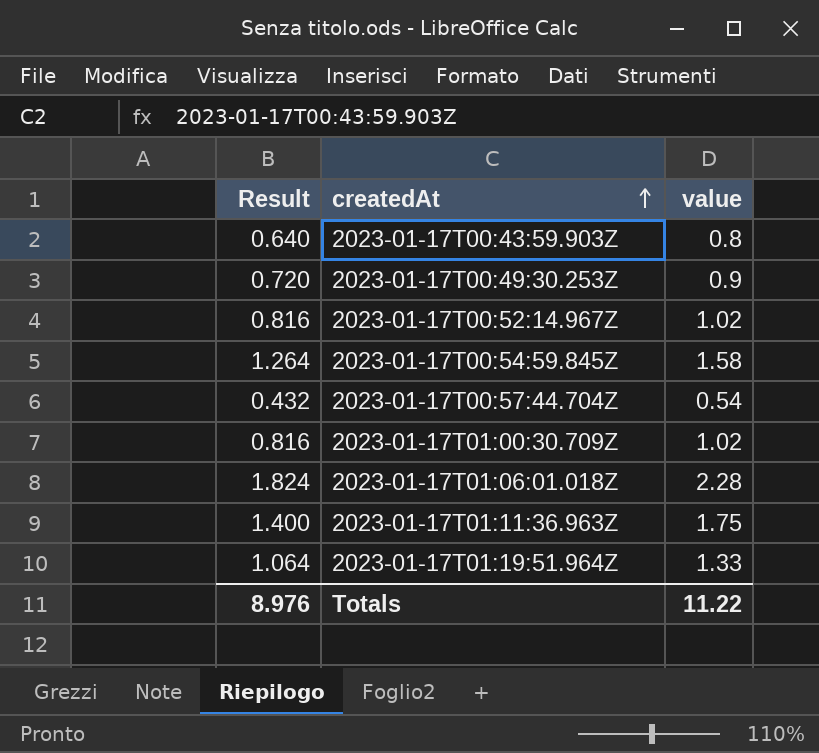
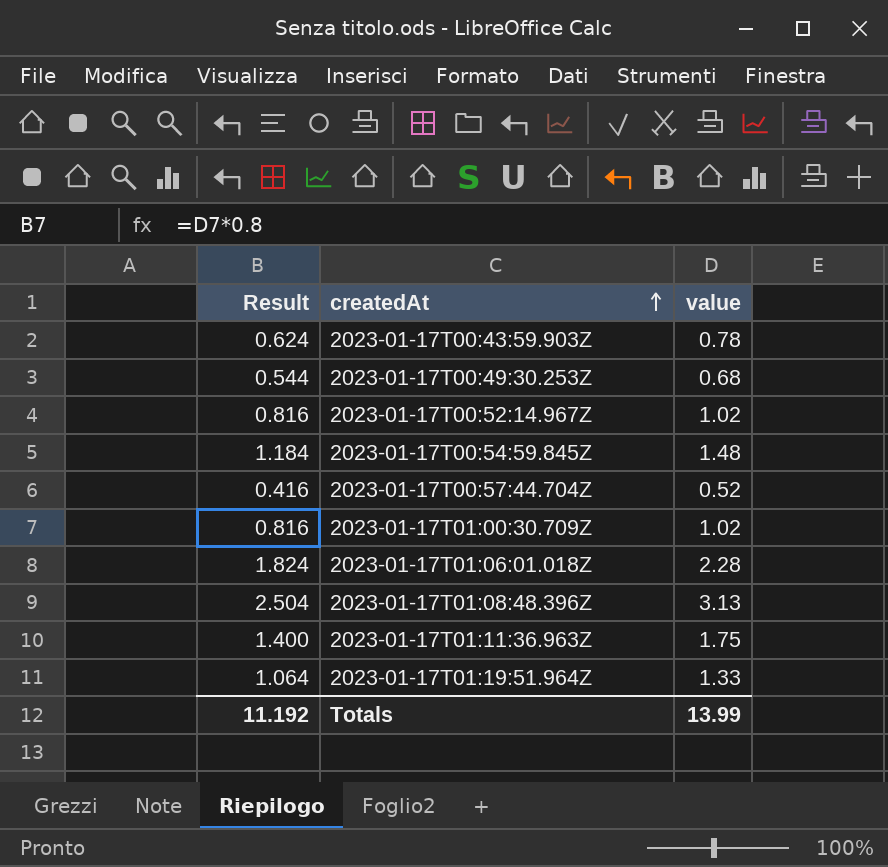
2023-01-17T00:43:59.903Z | Result: 0.640 -> 0.624
2023-01-17T00:43:59.903Z | value: 0.8 -> 0.78
2023-01-17T00:49:30.253Z | Result: 0.720 -> 0.544
2023-01-17T00:49:30.253Z | value: 0.9 -> 0.68
2023-01-17T00:54:59.845Z | Result: 1.264 -> 1.184
2023-01-17T00:54:59.845Z | value: 1.58 -> 1.48
2023-01-17T00:57:44.704Z | Result: 0.432 -> 0.416
2023-01-17T00:57:44.704Z | value: 0.54 -> 0.52
row 2023-01-17T01:08:48.396Z: none -> 2.504 | 3.13
Totals | Result: 8.976 -> 11.192
Totals | value: 11.22 -> 13.99

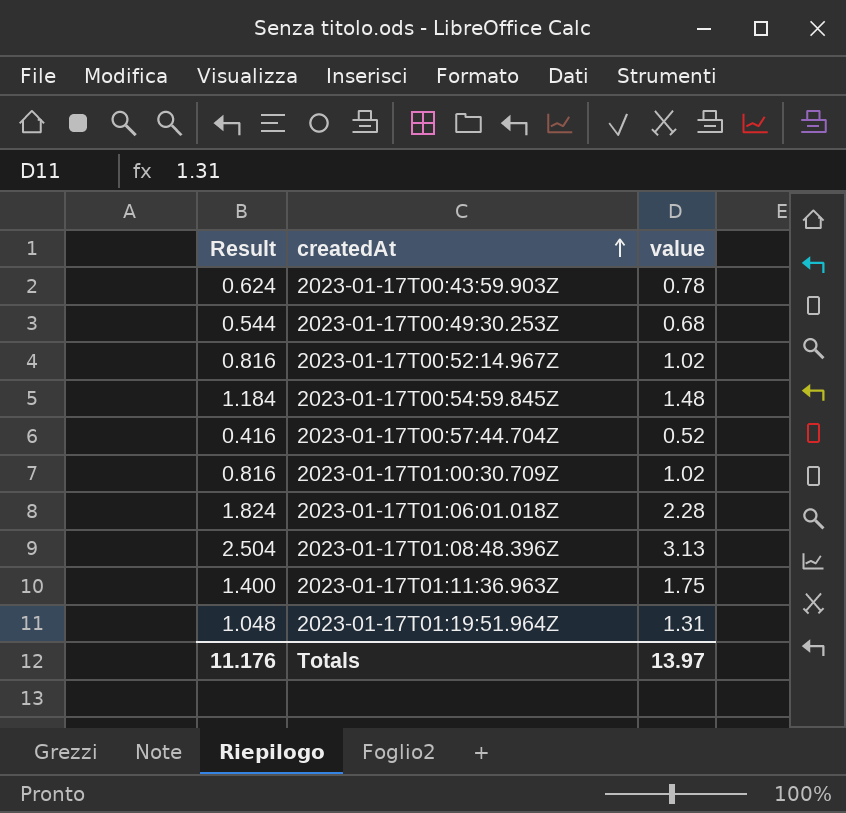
2023-01-17T01:19:51.964Z | Result: 1.064 -> 1.048
2023-01-17T01:19:51.964Z | value: 1.33 -> 1.31
Totals | Result: 11.192 -> 11.176
Totals | value: 13.99 -> 13.97

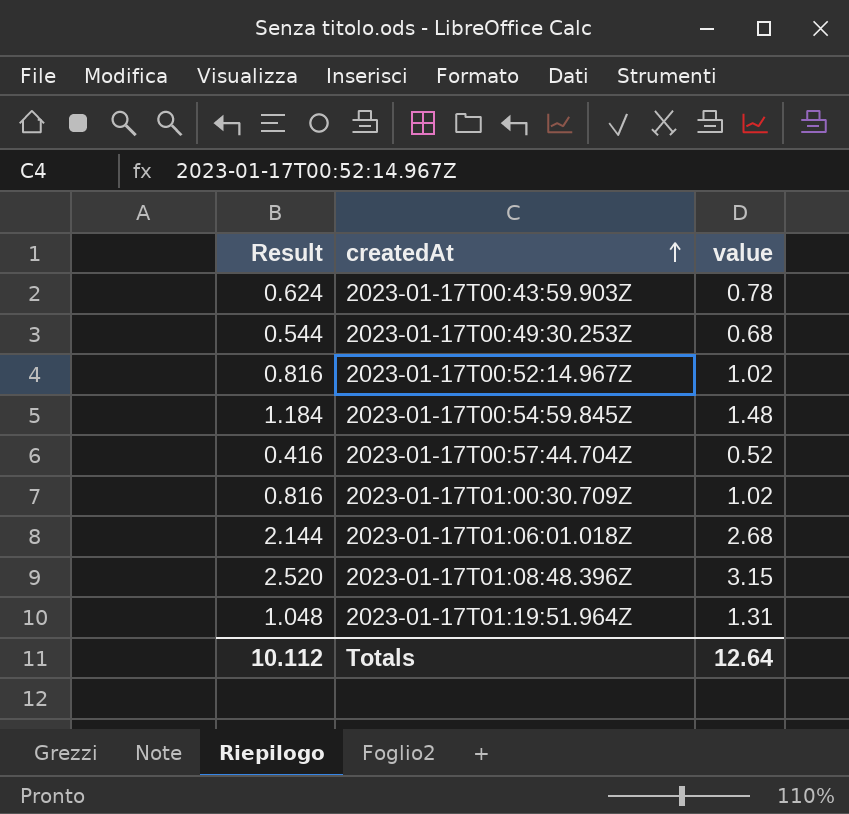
row 2023-01-17T01:11:36.963Z: 1.400 | 1.75 -> none
2023-01-17T01:06:01.018Z | Result: 1.824 -> 2.144
2023-01-17T01:06:01.018Z | value: 2.28 -> 2.68
2023-01-17T01:08:48.396Z | Result: 2.504 -> 2.520
2023-01-17T01:08:48.396Z | value: 3.13 -> 3.15
Totals | Result: 11.176 -> 10.112
Totals | value: 13.97 -> 12.64

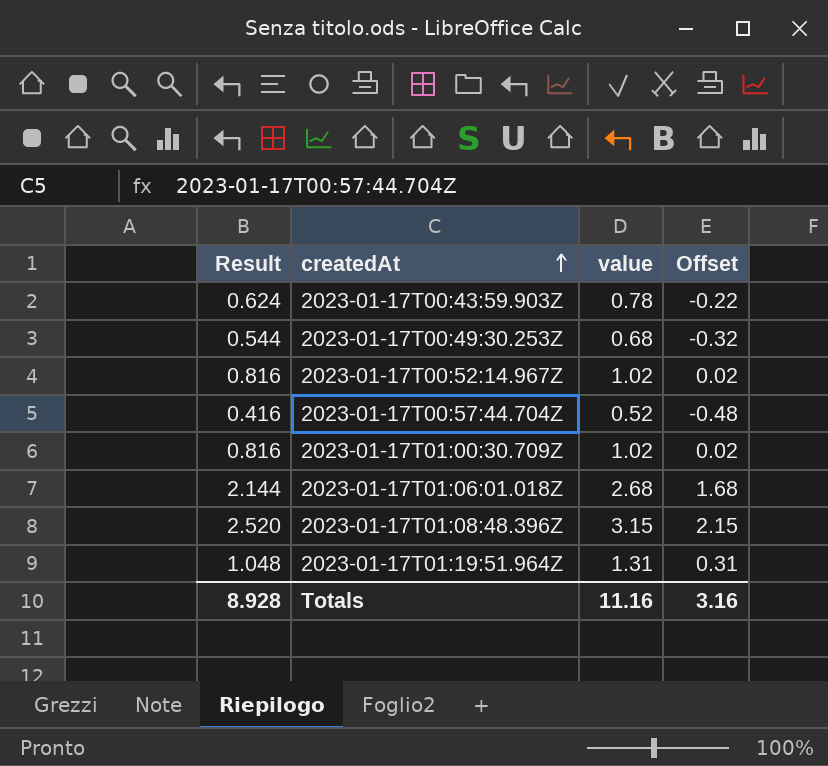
column Offset | formula: none -> [value] - 1
row 2023-01-17T00:54:59.845Z: 1.184 | 1.48 -> none
Totals | Result: 10.112 -> 8.928
Totals | value: 12.64 -> 11.16

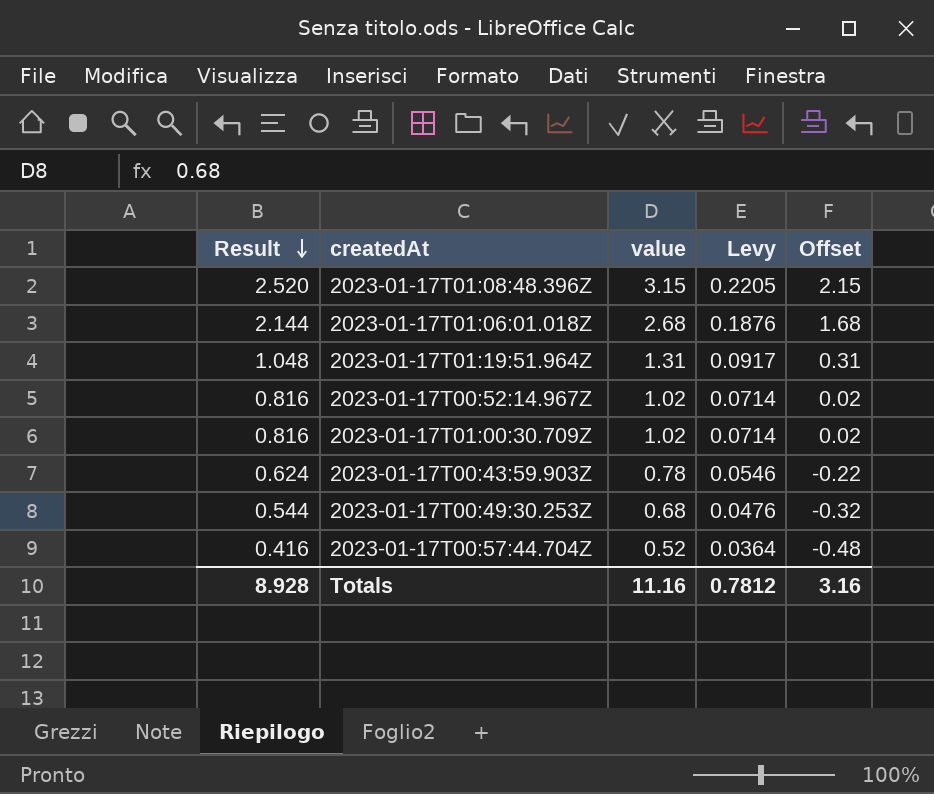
row order: createdAt ascending -> Result descending
column Levy | formula: none -> [value] * 0.07

